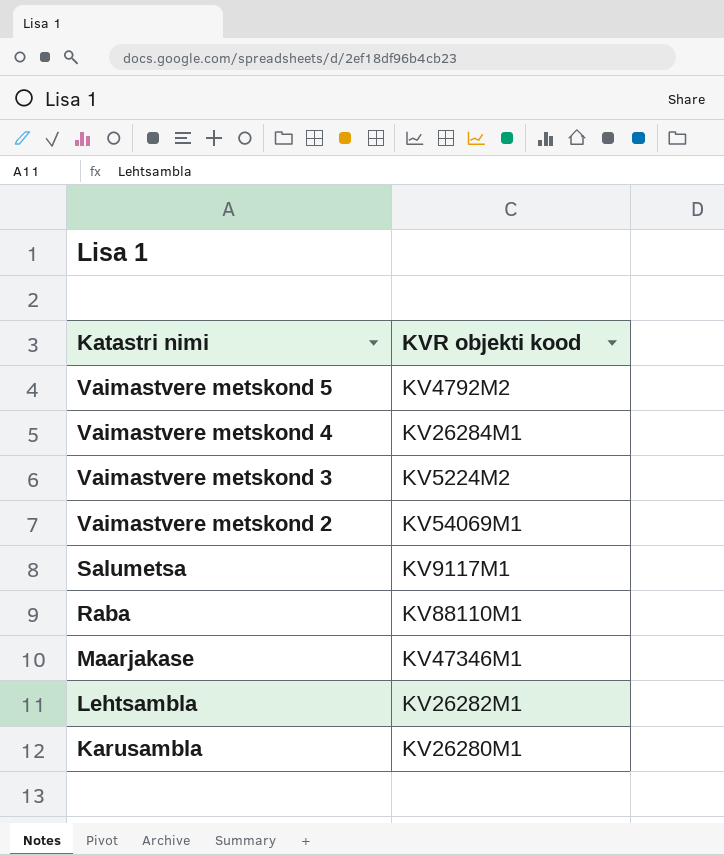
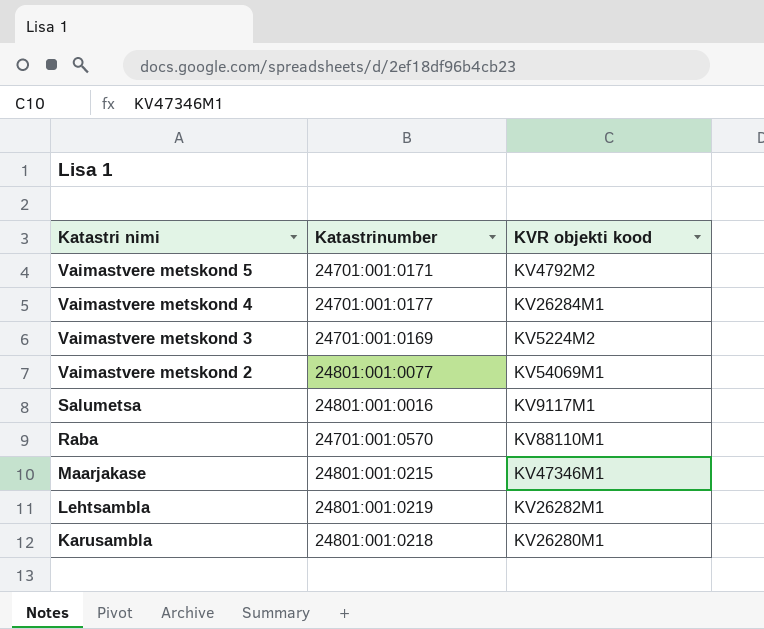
column Katastrinumber | position: none -> 2

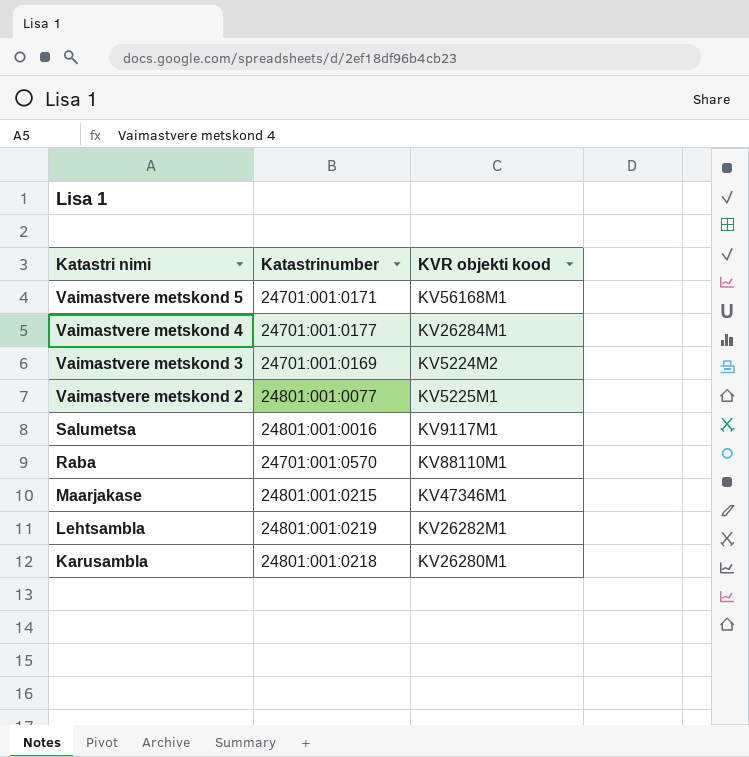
Vaimastvere metskond 5 | KVR objekti kood: KV4792M2 -> KV56168M1
Vaimastvere metskond 2 | KVR objekti kood: KV54069M1 -> KV5225M1

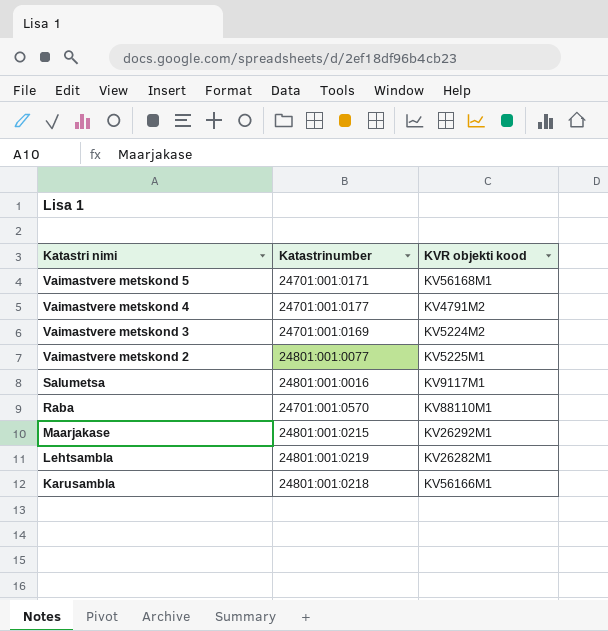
Vaimastvere metskond 4 | KVR objekti kood: KV26284M1 -> KV4791M2
Maarjakase | KVR objekti kood: KV47346M1 -> KV26292M1
Karusambla | KVR objekti kood: KV26280M1 -> KV56166M1

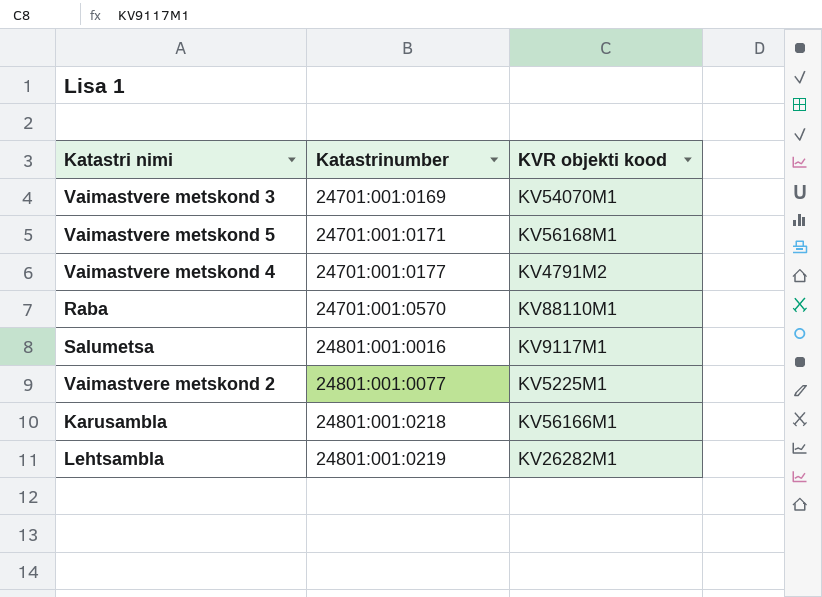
row order: Katastri nimi descending -> Katastrinumber ascending
row Maarjakase: 24801:001:0215 | KV26292M1 -> none
Vaimastvere metskond 3 | KVR objekti kood: KV5224M2 -> KV54070M1

